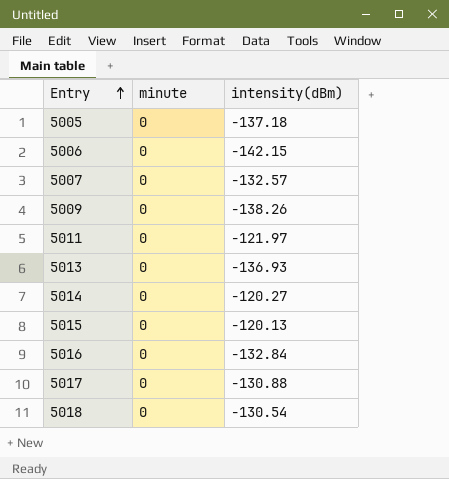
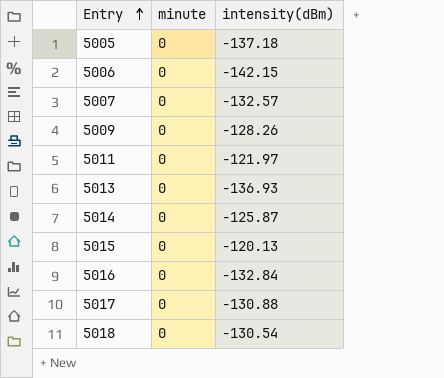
5009 | intensity(dBm): -138.26 -> -128.26
5014 | intensity(dBm): -120.27 -> -125.87

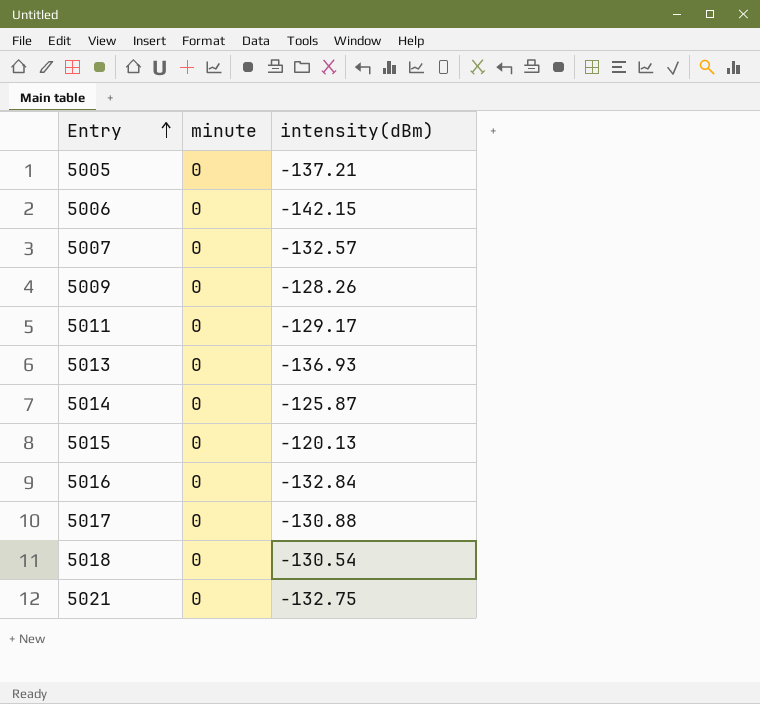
5005 | intensity(dBm): -137.18 -> -137.21
5011 | intensity(dBm): -121.97 -> -129.17
row 5021: none -> 0 | -132.75

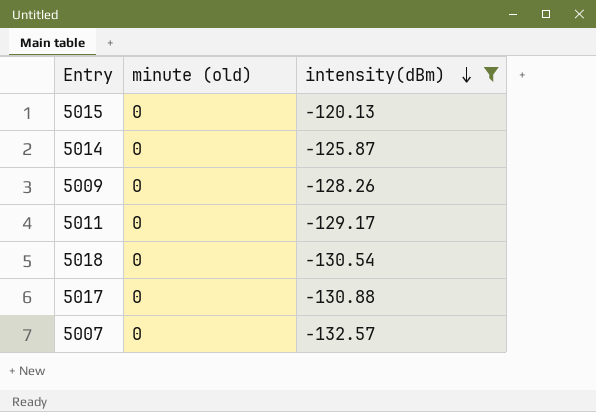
filter: none -> intensity(dBm) >= -132.57
row order: Entry ascending -> intensity(dBm) descending
column name: minute -> minute (old)

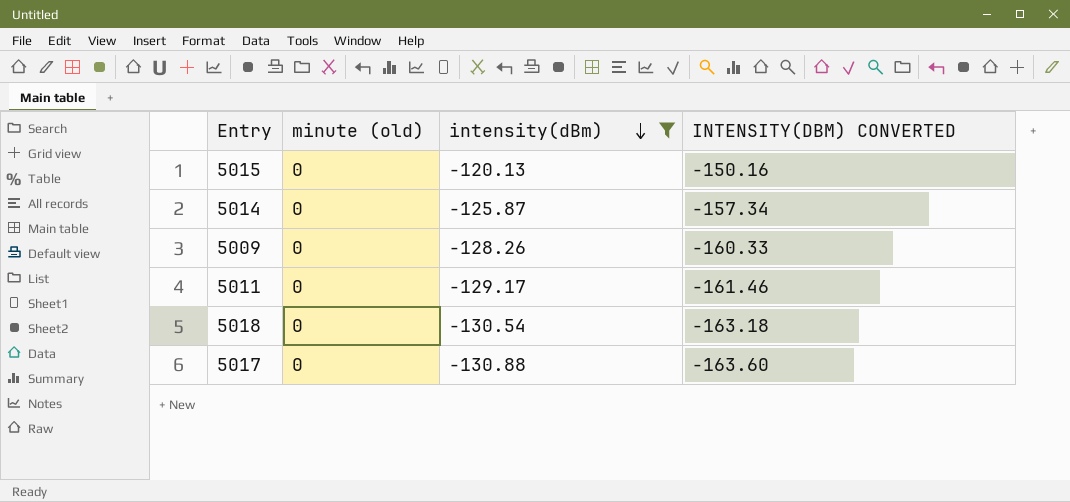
column INTENSITY(DBM) CONVERTED | formula: none -> [intensity(dBm)] * 1.25
row 5007: 0 | -132.57 -> none

